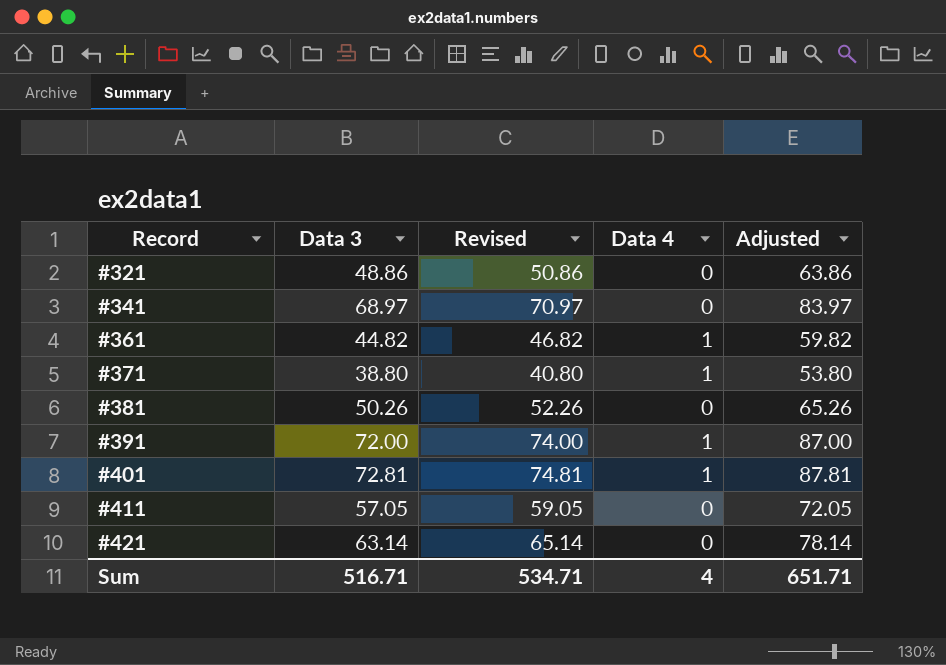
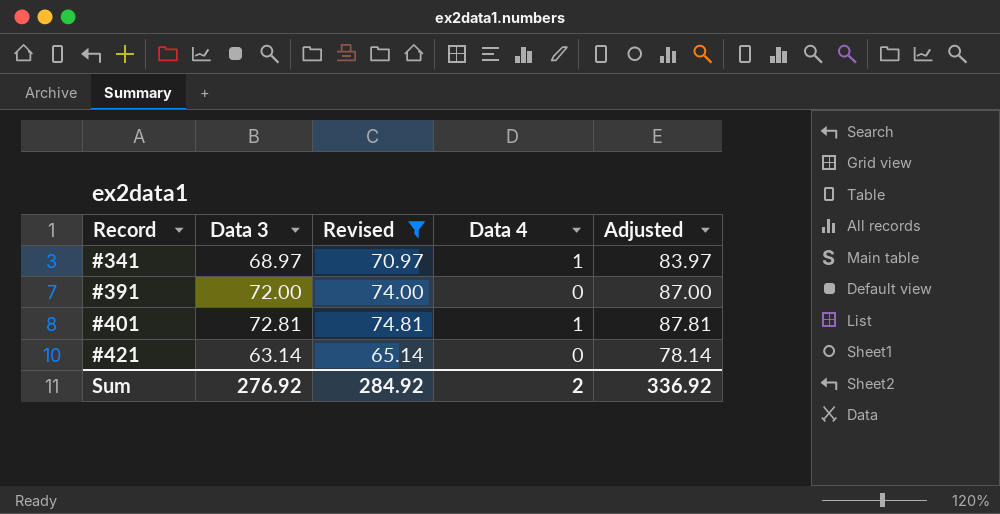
filter: none -> Revised >= 65.14
#341 | Data 4: 0 -> 1
#391 | Data 4: 1 -> 0
Sum | Data 3: 516.71 -> 276.92
Sum | Revised: 534.71 -> 284.92
Sum | Data 4: 4 -> 2
Sum | Adjusted: 651.71 -> 336.92

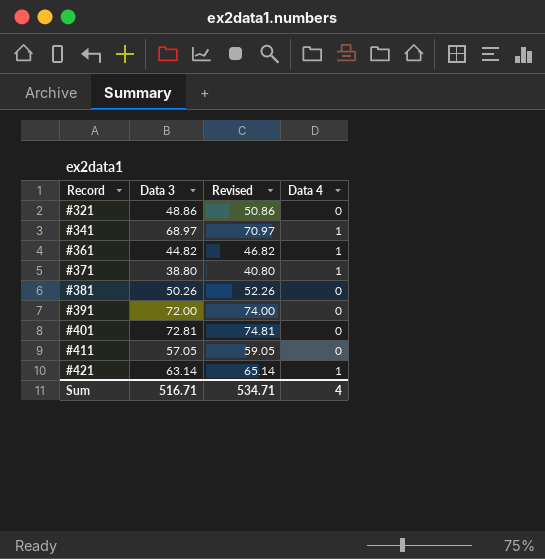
filter: Revised >= 65.14 -> none
column Adjusted | formula: [Data 3] + 15 -> none
#401 | Data 4: 1 -> 0
#421 | Data 4: 0 -> 1
Sum | Data 3: 276.92 -> 516.71
Sum | Revised: 284.92 -> 534.71
Sum | Data 4: 2 -> 4

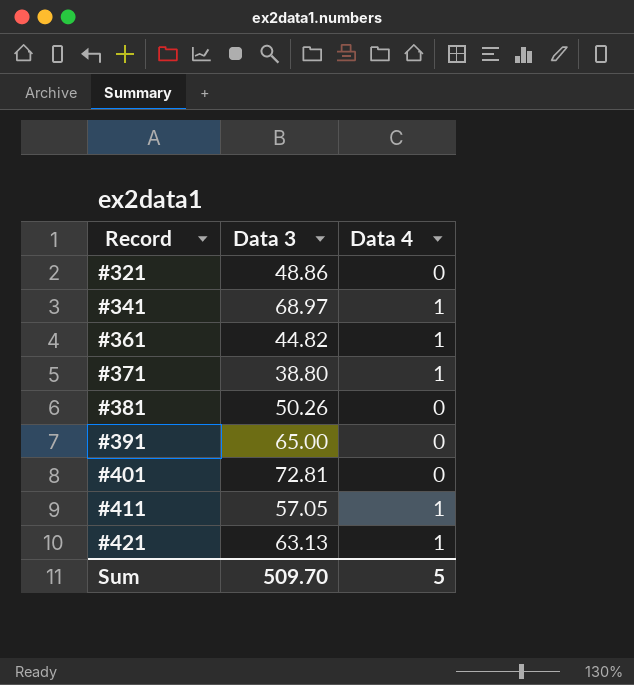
column Revised | formula: [Data 3] + 2 -> none
#391 | Data 3: 72.00 -> 65.00
#411 | Data 4: 0 -> 1
#421 | Data 3: 63.14 -> 63.13
Sum | Data 3: 516.71 -> 509.70
Sum | Data 4: 4 -> 5

